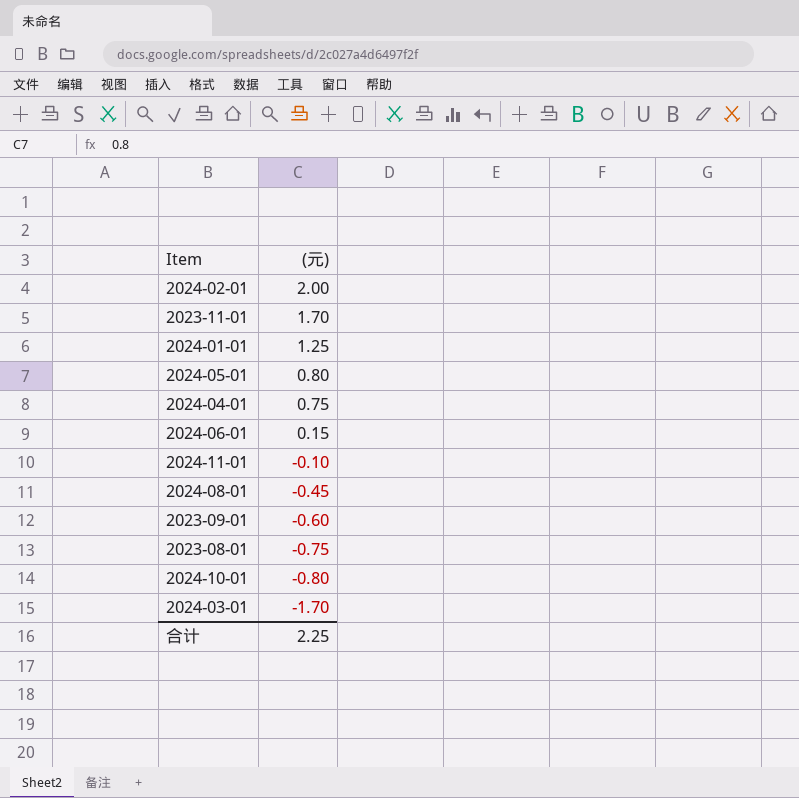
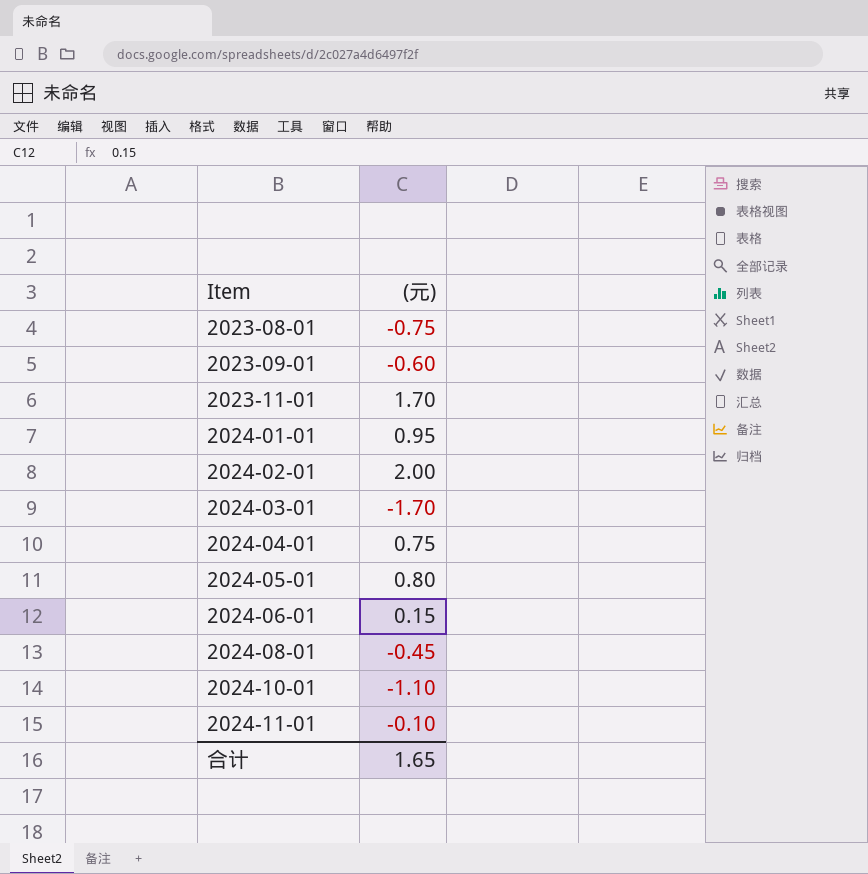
row order: (元) descending -> Item ascending
2024-01-01 | (元): 1.25 -> 0.95
2024-10-01 | (元): -0.80 -> -1.10
合计 | (元): 2.25 -> 1.65

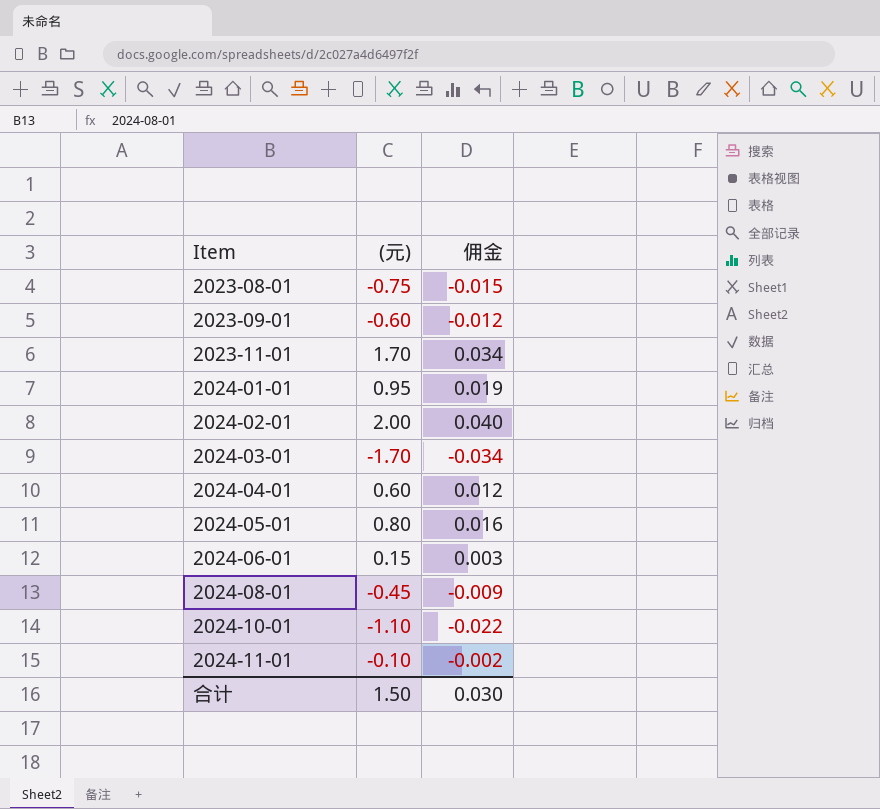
column 佣金 | formula: none -> [(元)] * 0.02
2024-04-01 | (元): 0.75 -> 0.60
合计 | (元): 1.65 -> 1.50

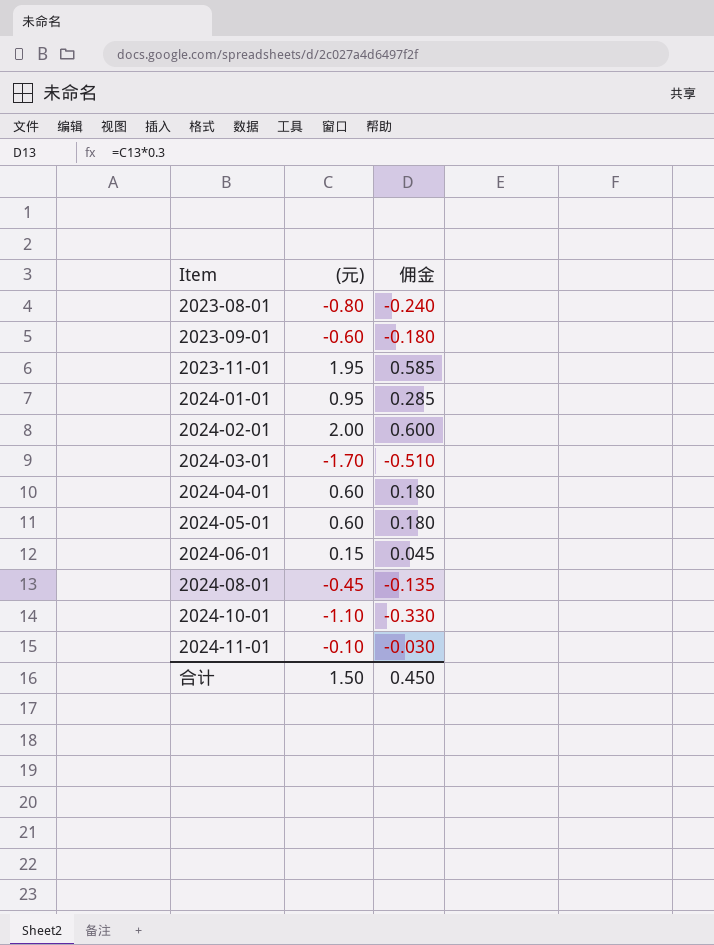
column 佣金 | formula: [(元)] * 0.02 -> [(元)] * 0.3
2023-08-01 | (元): -0.75 -> -0.80
2023-11-01 | (元): 1.70 -> 1.95
2024-05-01 | (元): 0.80 -> 0.60
合计 | 佣金: 0.030 -> 0.450

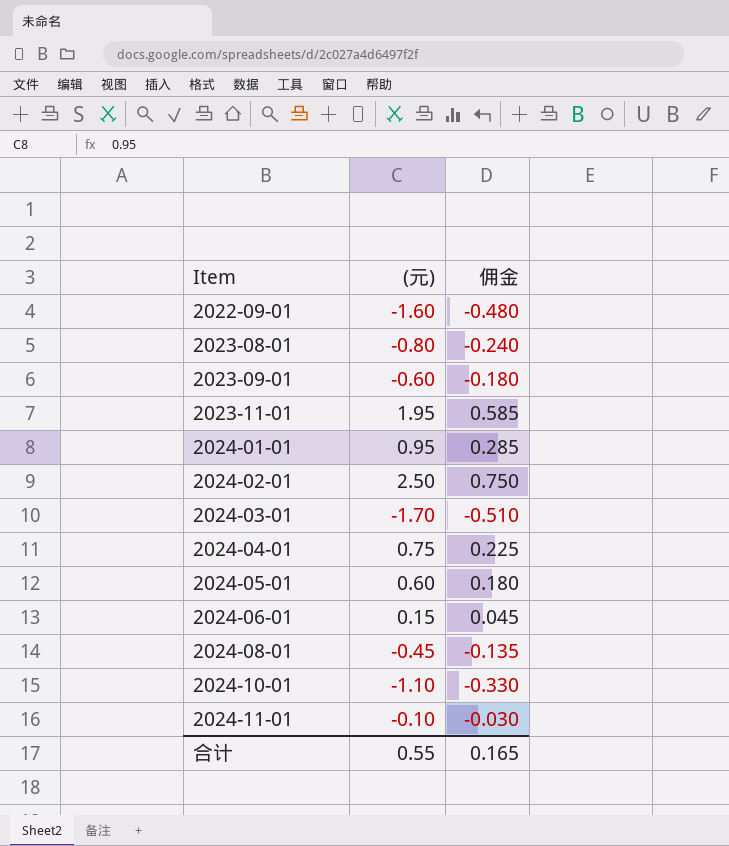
row 2022-09-01: none -> -1.60 | -0.480
2024-02-01 | (元): 2.00 -> 2.50
2024-02-01 | 佣金: 0.600 -> 0.750
2024-04-01 | (元): 0.60 -> 0.75
2024-04-01 | 佣金: 0.180 -> 0.225
合计 | (元): 1.50 -> 0.55
合计 | 佣金: 0.450 -> 0.165

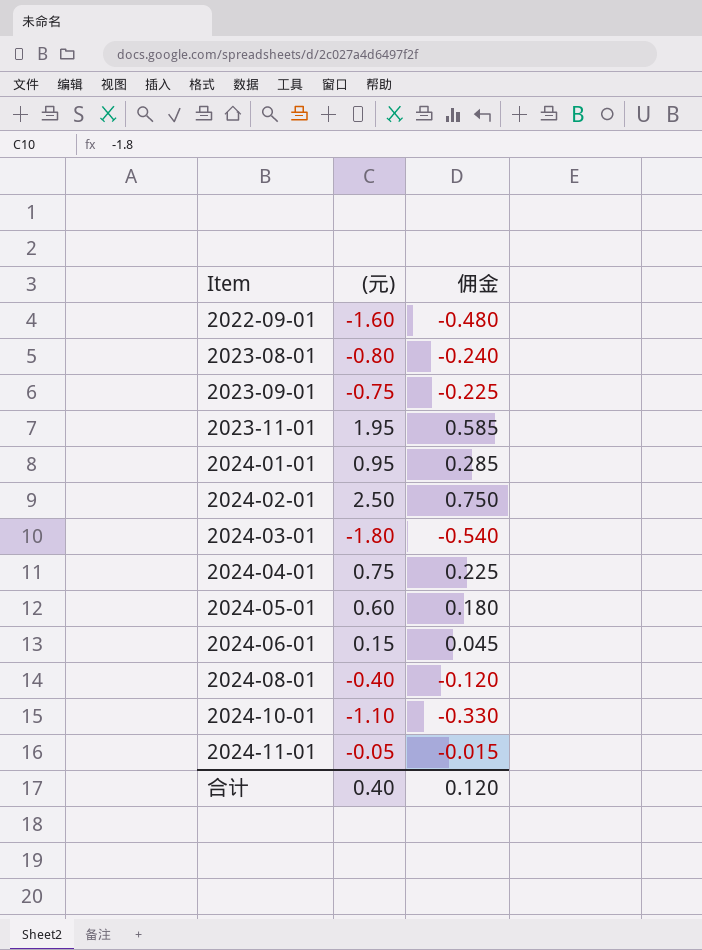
2023-09-01 | (元): -0.60 -> -0.75
2023-09-01 | 佣金: -0.180 -> -0.225
2024-03-01 | (元): -1.70 -> -1.80
2024-03-01 | 佣金: -0.510 -> -0.540
2024-08-01 | (元): -0.45 -> -0.40
2024-08-01 | 佣金: -0.135 -> -0.120
2024-11-01 | (元): -0.10 -> -0.05
2024-11-01 | 佣金: -0.030 -> -0.015
合计 | (元): 0.55 -> 0.40
合计 | 佣金: 0.165 -> 0.120

